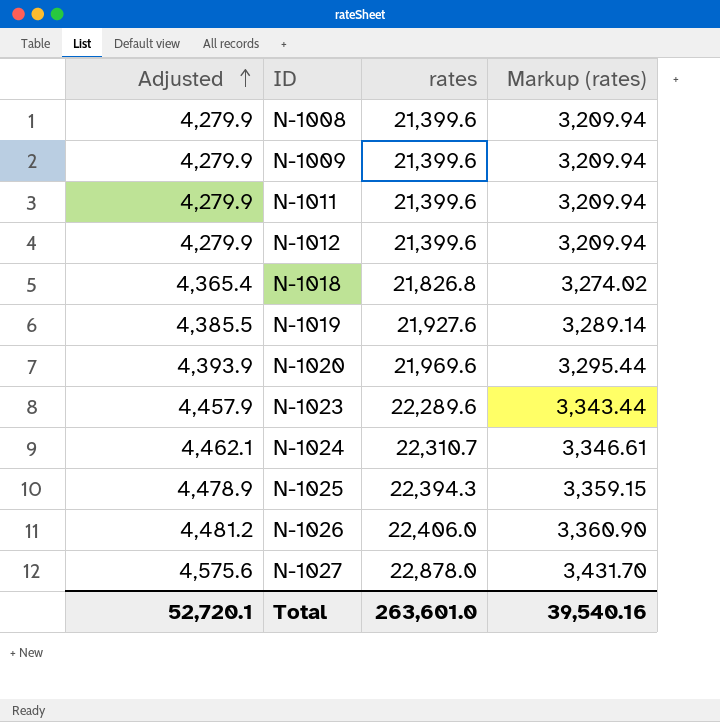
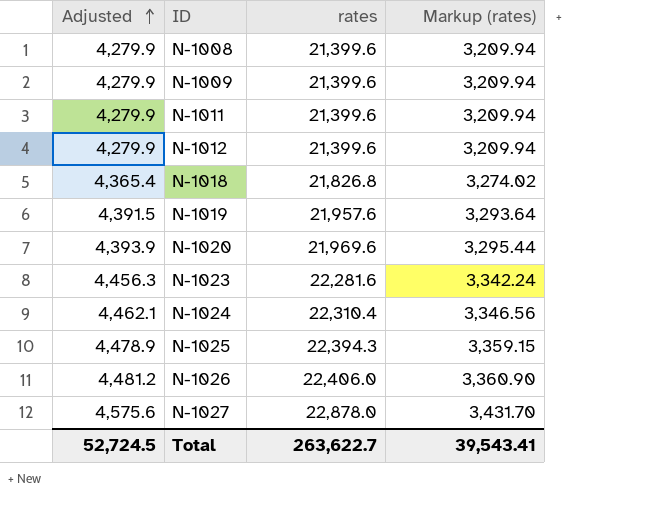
N-1019 | Adjusted: 4,385.5 -> 4,391.5
N-1019 | rates: 21,927.6 -> 21,957.6
N-1019 | Markup (rates): 3,289.14 -> 3,293.64
N-1023 | Adjusted: 4,457.9 -> 4,456.3
N-1023 | rates: 22,289.6 -> 22,281.6
N-1023 | Markup (rates): 3,343.44 -> 3,342.24
N-1024 | rates: 22,310.7 -> 22,310.4
N-1024 | Markup (rates): 3,346.61 -> 3,346.56
Total | Adjusted: 52,720.1 -> 52,724.5
Total | rates: 263,601.0 -> 263,622.7
Total | Markup (rates): 39,540.16 -> 39,543.41

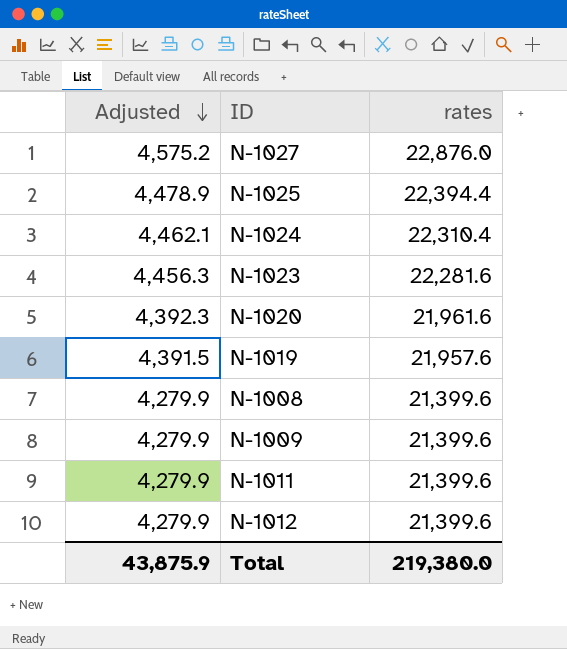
row order: Adjusted ascending -> Adjusted descending
column Markup (rates) | formula: [rates] * 0.15 -> none
row N-1018: 4,365.4 | 21,826.8 | 3,274.02 -> none
row N-1026: 4,481.2 | 22,406.0 | 3,360.90 -> none
N-1027 | Adjusted: 4,575.6 -> 4,575.2
N-1027 | rates: 22,878.0 -> 22,876.0
N-1025 | rates: 22,394.3 -> 22,394.4
N-1020 | Adjusted: 4,393.9 -> 4,392.3
N-1020 | rates: 21,969.6 -> 21,961.6
Total | Adjusted: 52,724.5 -> 43,875.9
Total | rates: 263,622.7 -> 219,380.0

